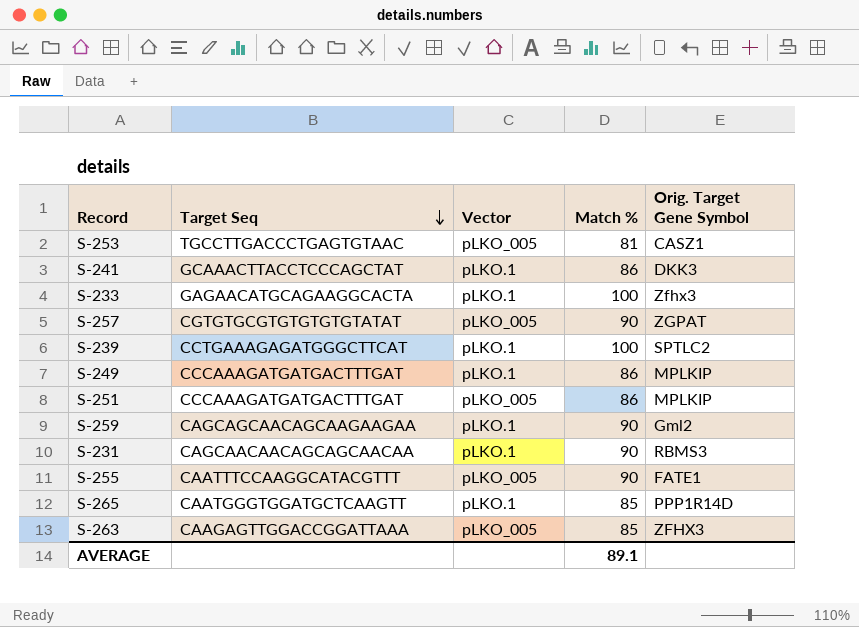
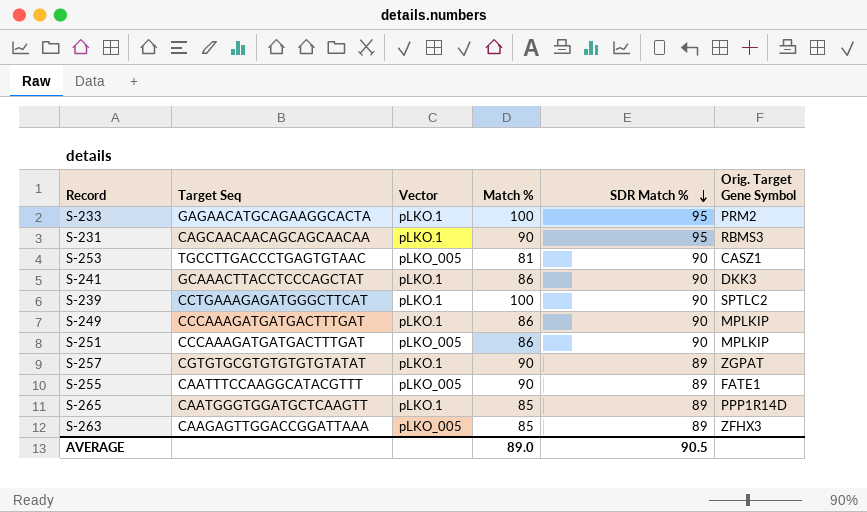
row order: Target Seq descending -> SDR Match % descending
column SDR Match % | position: none -> 5
row S-259: CAGCAGCAACAGCAAGAAGAA | pLKO.1 | 90 | Gml2 -> none
S-233 | Orig. Target Gene Symbol: Zfhx3 -> PRM2
S-257 | Vector: pLKO_005 -> pLKO.1
AVERAGE | Match %: 89.1 -> 89.0

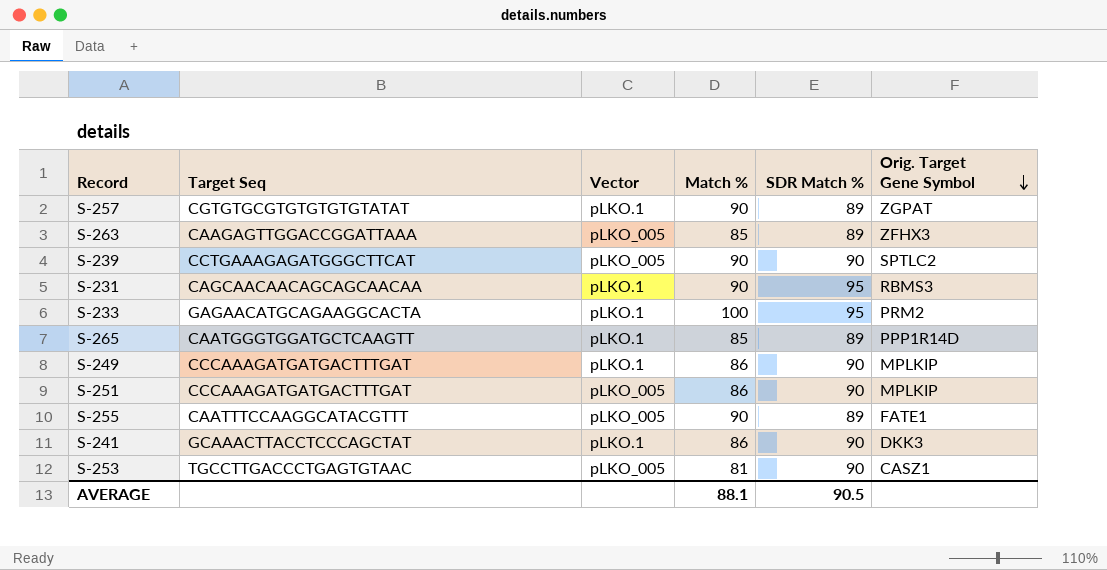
row order: SDR Match % descending -> Orig. Target Gene Symbol descending
S-239 | Vector: pLKO.1 -> pLKO_005
S-239 | Match %: 100 -> 90
AVERAGE | Match %: 89.0 -> 88.1

